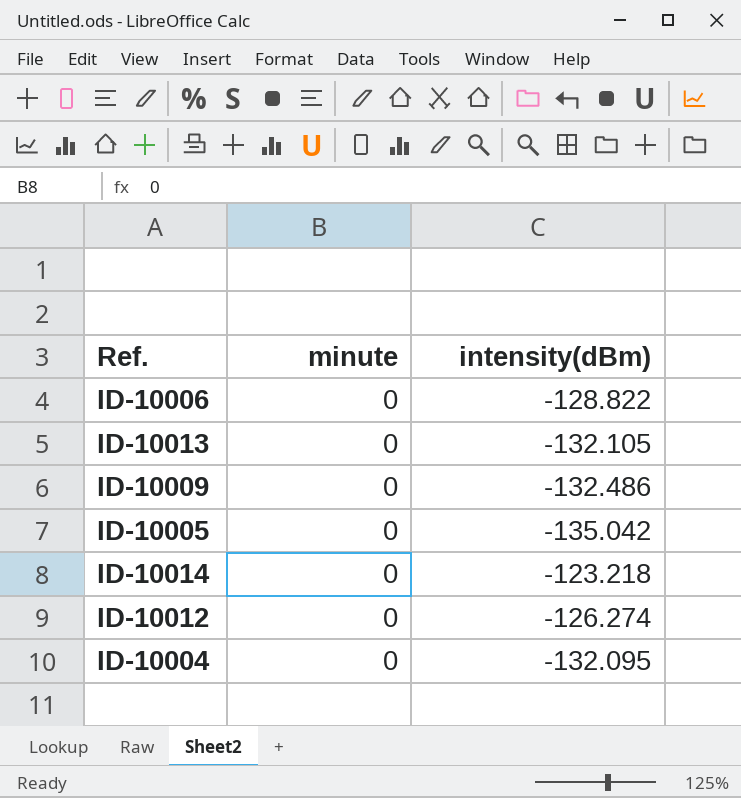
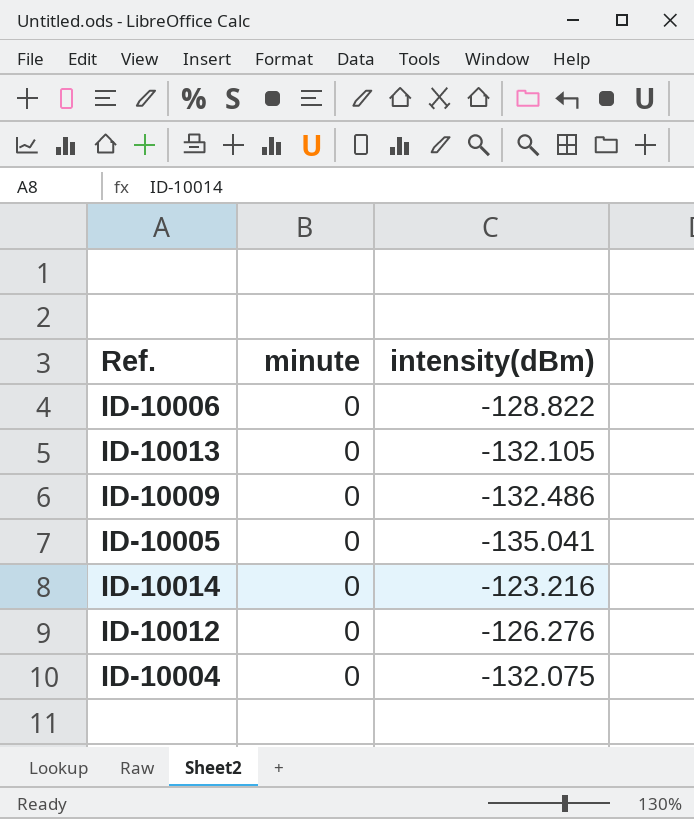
ID-10005 | intensity(dBm): -135.042 -> -135.041
ID-10014 | intensity(dBm): -123.218 -> -123.216
ID-10012 | intensity(dBm): -126.274 -> -126.276
ID-10004 | intensity(dBm): -132.095 -> -132.075

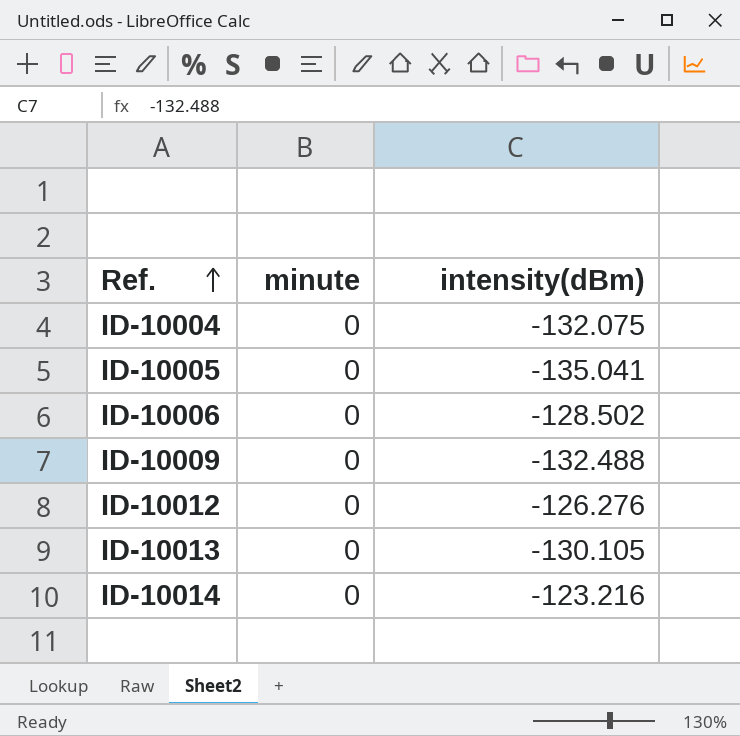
row order: none -> Ref. ascending
ID-10006 | intensity(dBm): -128.822 -> -128.502
ID-10009 | intensity(dBm): -132.486 -> -132.488
ID-10013 | intensity(dBm): -132.105 -> -130.105

